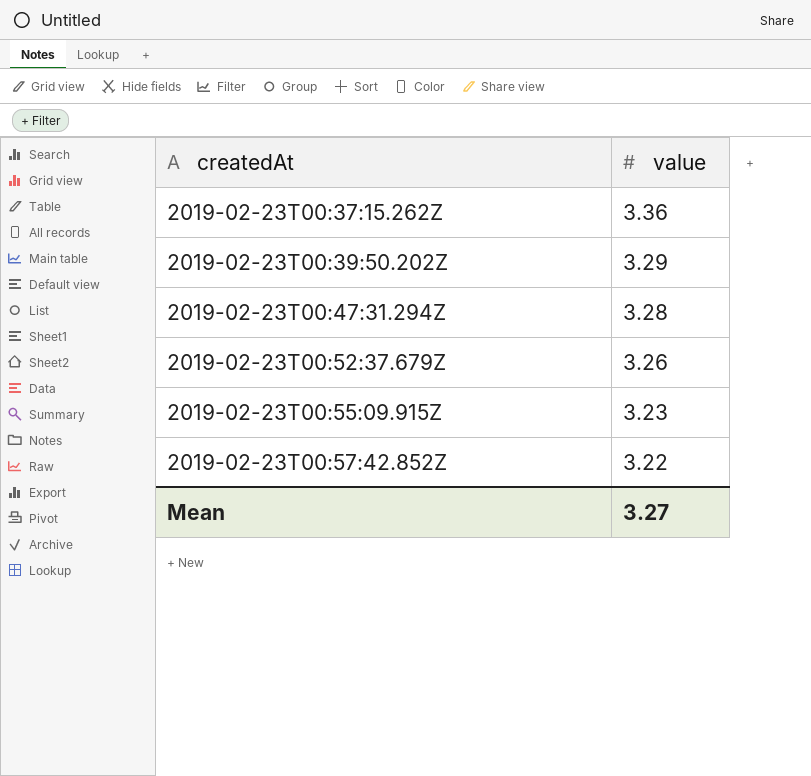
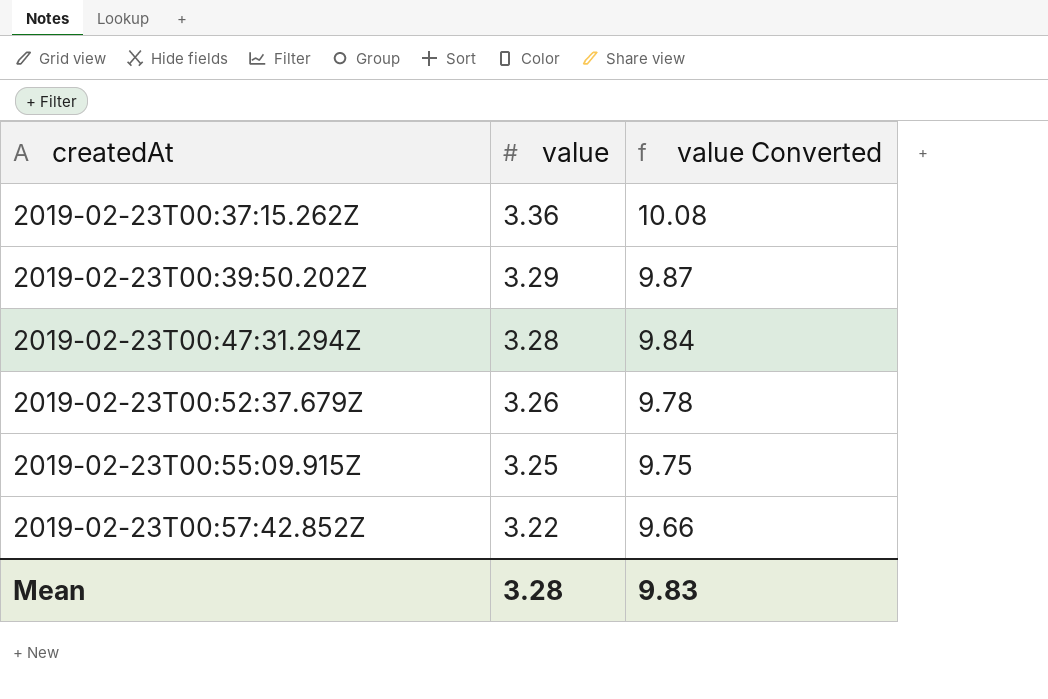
column value Converted | formula: none -> [value] * 3
2019-02-23T00:55:09.915Z | value: 3.23 -> 3.25
Mean | value: 3.27 -> 3.28

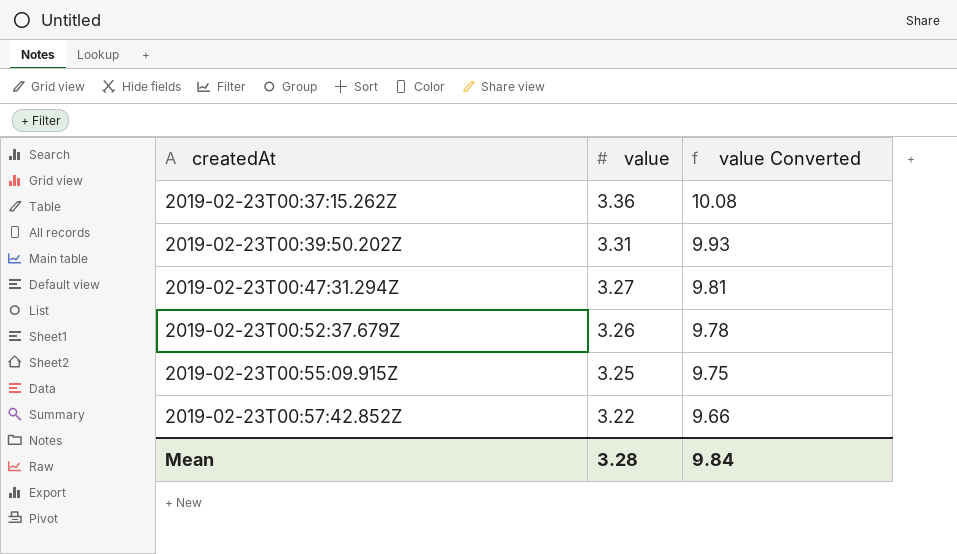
2019-02-23T00:39:50.202Z | value: 3.29 -> 3.31
2019-02-23T00:39:50.202Z | value Converted: 9.87 -> 9.93
2019-02-23T00:47:31.294Z | value: 3.28 -> 3.27
2019-02-23T00:47:31.294Z | value Converted: 9.84 -> 9.81
Mean | value Converted: 9.83 -> 9.84

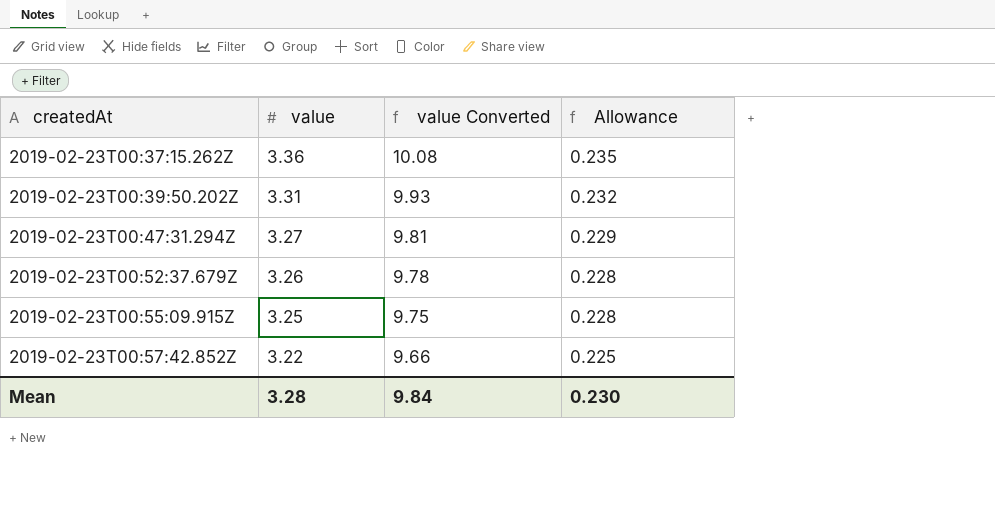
column Allowance | formula: none -> [value] * 0.07

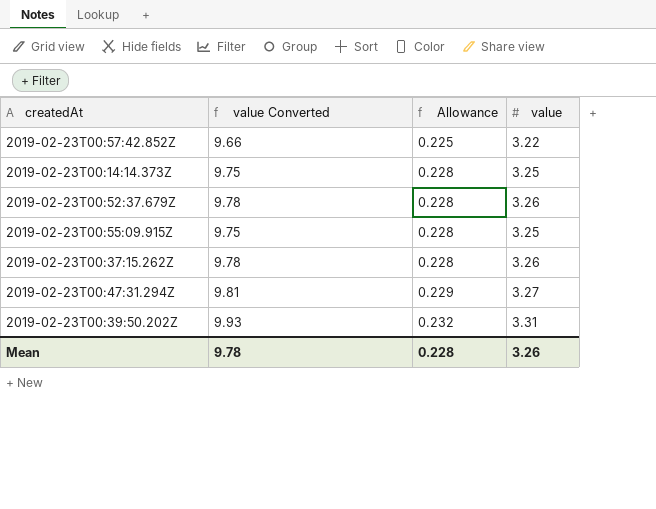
row order: createdAt ascending -> Allowance ascending
column value | position: 2 -> 4
row 2019-02-23T00:14:14.373Z: none -> 9.75 | 0.228 | 3.25
2019-02-23T00:37:15.262Z | value Converted: 10.08 -> 9.78
2019-02-23T00:37:15.262Z | Allowance: 0.235 -> 0.228
2019-02-23T00:37:15.262Z | value: 3.36 -> 3.26
Mean | value Converted: 9.84 -> 9.78
Mean | Allowance: 0.230 -> 0.228
Mean | value: 3.28 -> 3.26

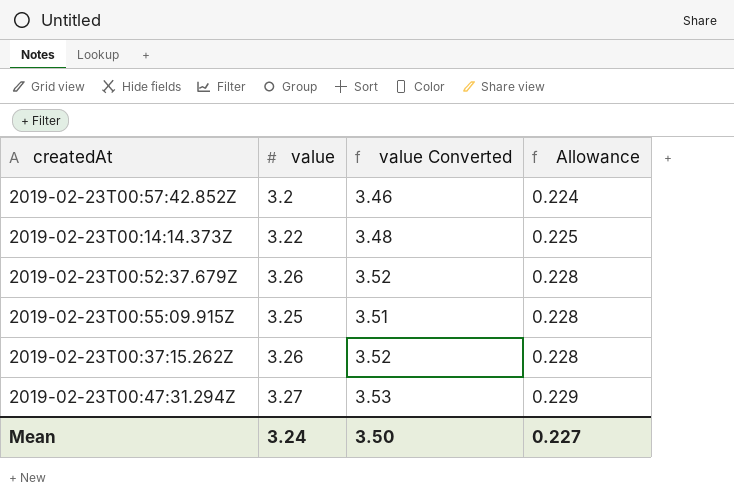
column value | position: 4 -> 2
column value Converted | formula: [value] * 3 -> [value] * 1.08
row 2019-02-23T00:39:50.202Z: 9.93 | 0.232 | 3.31 -> none
2019-02-23T00:57:42.852Z | value: 3.22 -> 3.2
2019-02-23T00:57:42.852Z | Allowance: 0.225 -> 0.224
2019-02-23T00:14:14.373Z | value: 3.25 -> 3.22
2019-02-23T00:14:14.373Z | Allowance: 0.228 -> 0.225
Mean | value: 3.26 -> 3.24
Mean | value Converted: 9.78 -> 3.50
Mean | Allowance: 0.228 -> 0.227

